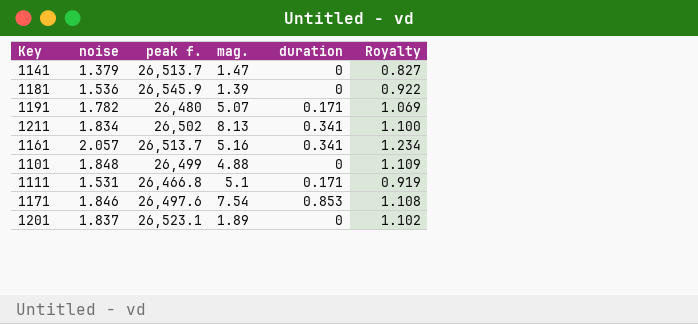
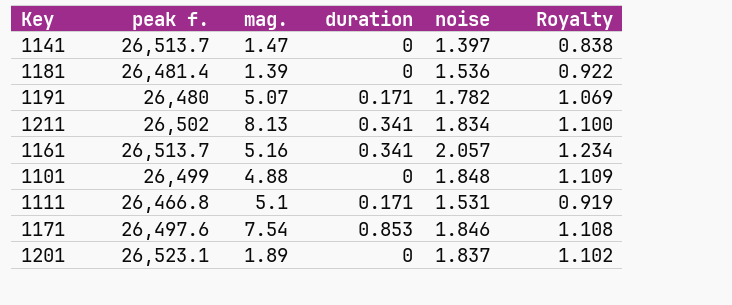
column noise | position: 2 -> 5
1141 | noise: 1.379 -> 1.397
1141 | Royalty: 0.827 -> 0.838
1181 | peak f.: 26,545.9 -> 26,481.4

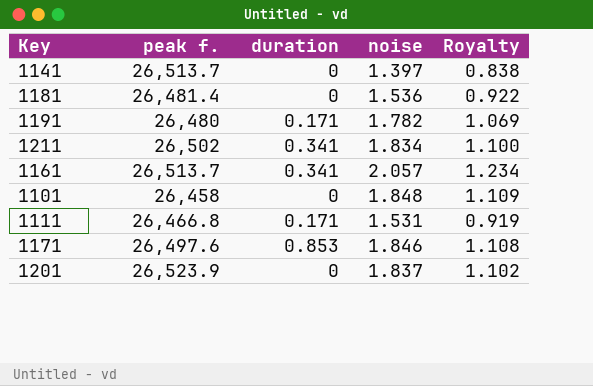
column mag. | position: 3 -> none
1101 | peak f.: 26,499 -> 26,458
1201 | peak f.: 26,523.1 -> 26,523.9

